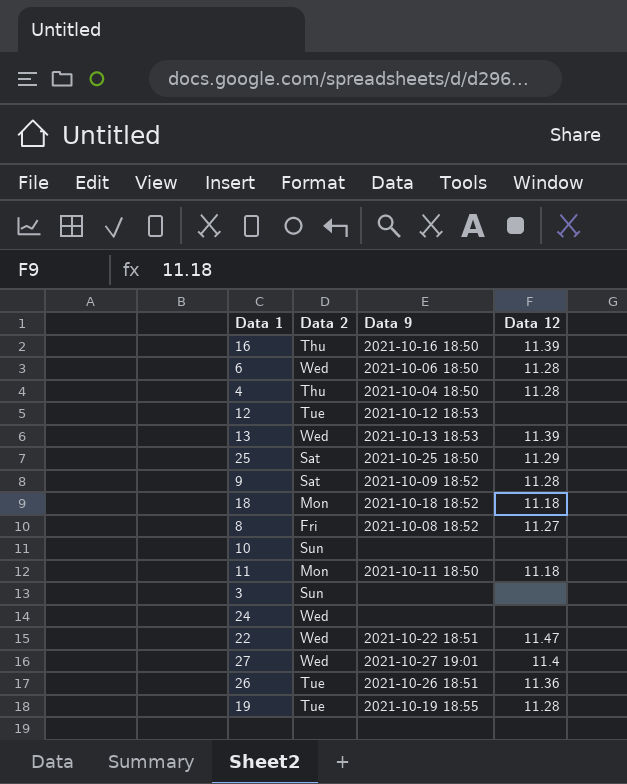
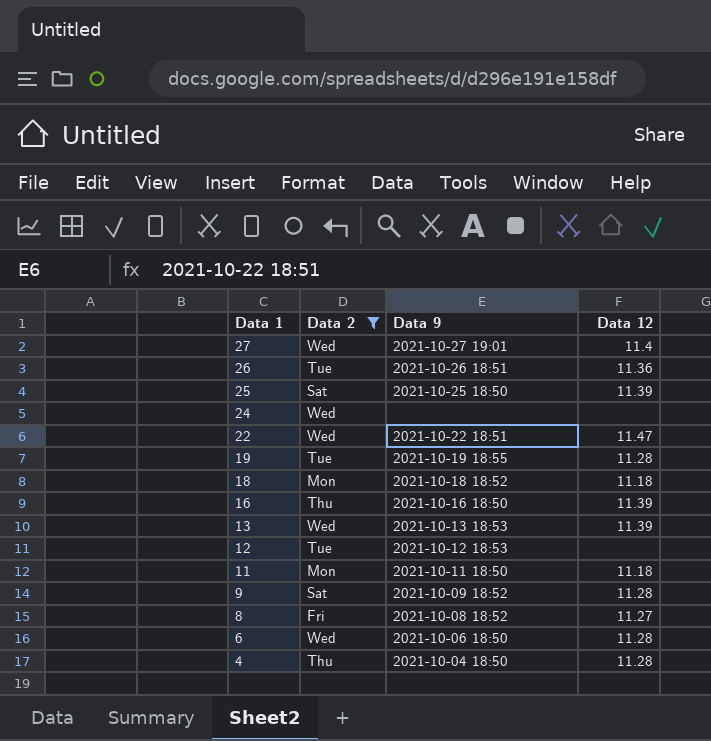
filter: none -> Data 2 != Sun
row order: none -> Data 1 descending
25 | Data 12: 11.29 -> 11.39

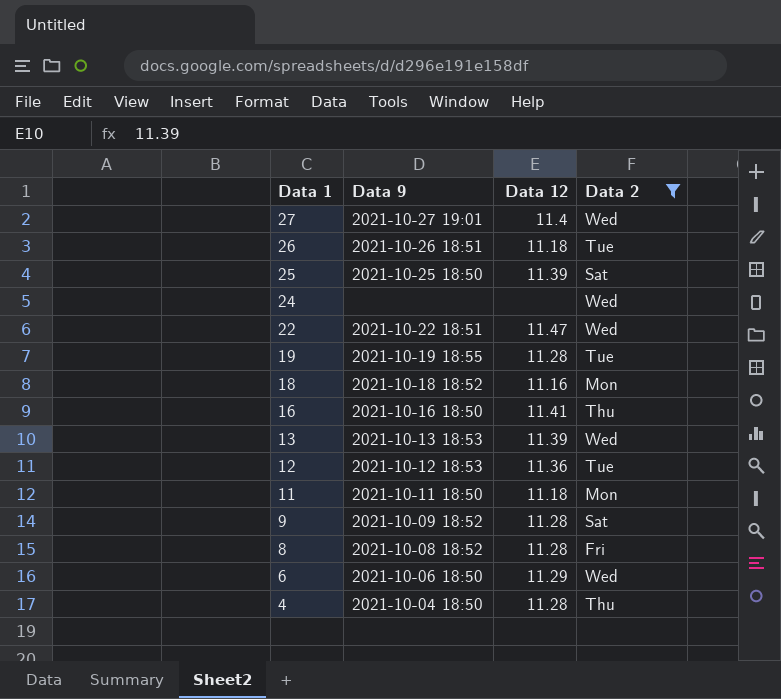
column Data 2 | position: 2 -> 4
26 | Data 12: 11.36 -> 11.18
18 | Data 12: 11.18 -> 11.16
16 | Data 12: 11.39 -> 11.41
12 | Data 12: none -> 11.36
8 | Data 12: 11.27 -> 11.28
6 | Data 12: 11.28 -> 11.29

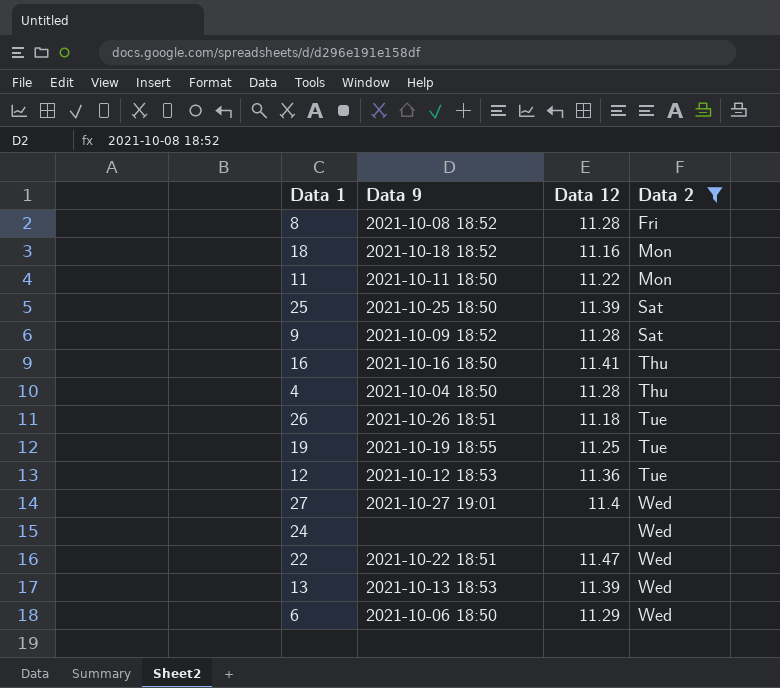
row order: Data 1 descending -> Data 2 ascending
11 | Data 12: 11.18 -> 11.22
19 | Data 12: 11.28 -> 11.25

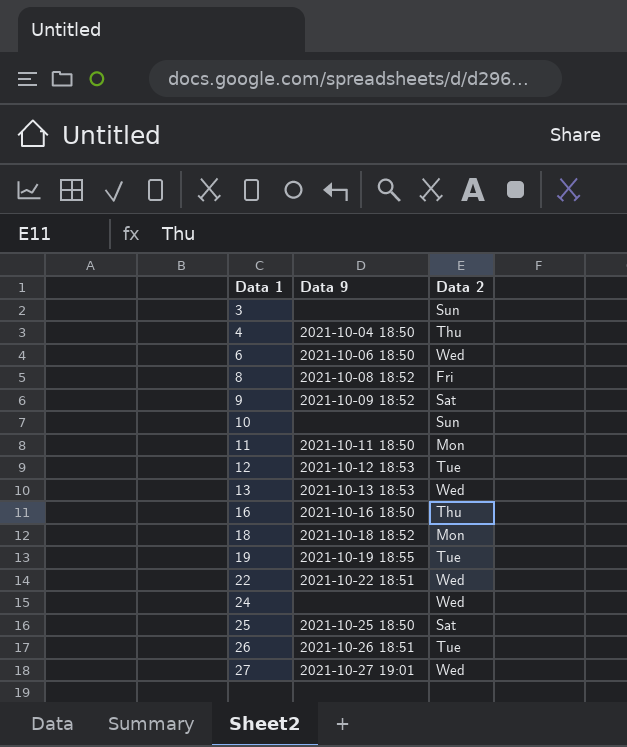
filter: Data 2 != Sun -> none
row order: Data 2 ascending -> Data 1 ascending
column Data 12 | position: 3 -> none

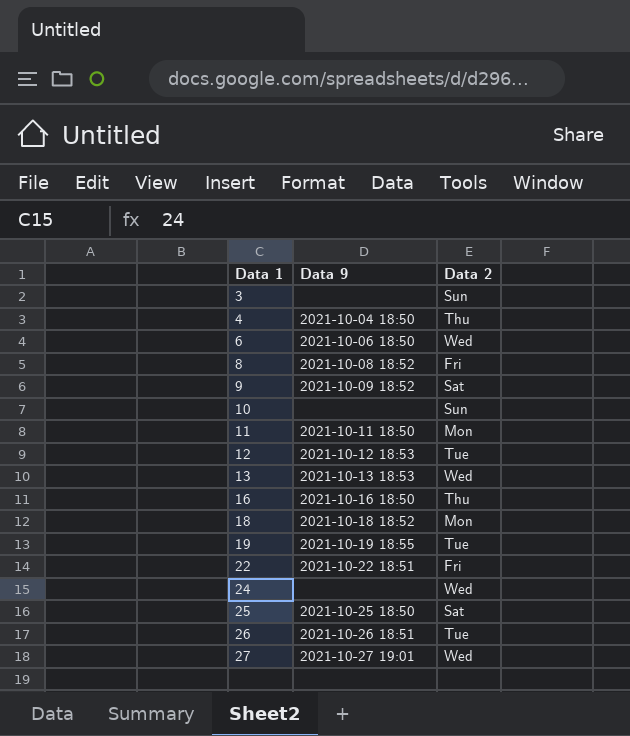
22 | Data 2: Wed -> Fri

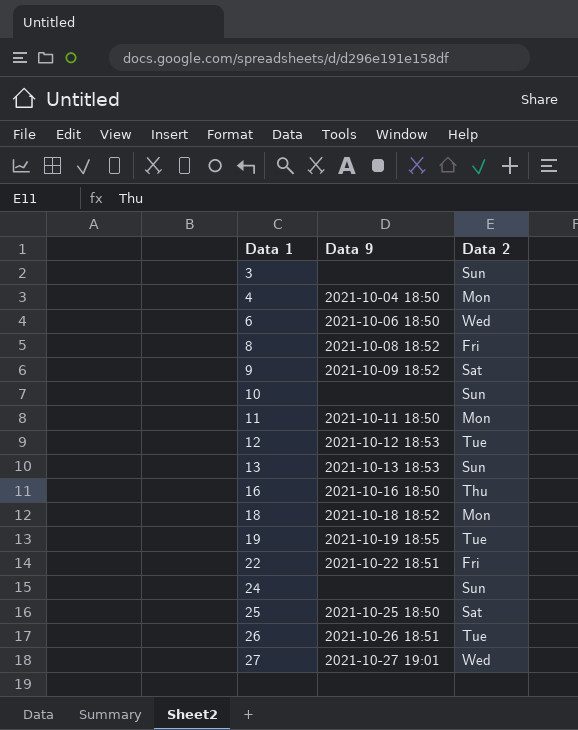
4 | Data 2: Thu -> Mon
13 | Data 2: Wed -> Sun
24 | Data 2: Wed -> Sun

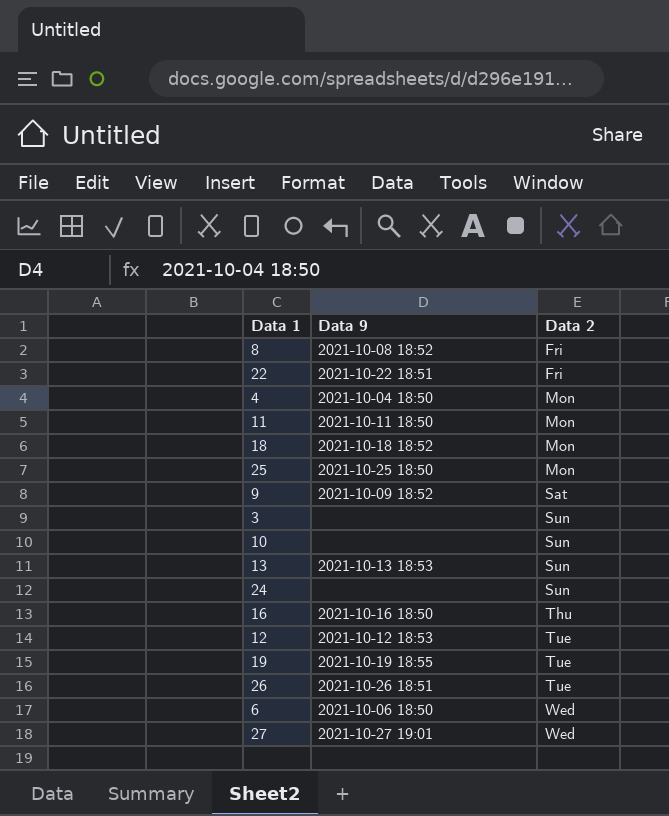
row order: Data 1 ascending -> Data 2 ascending
25 | Data 2: Sat -> Mon

